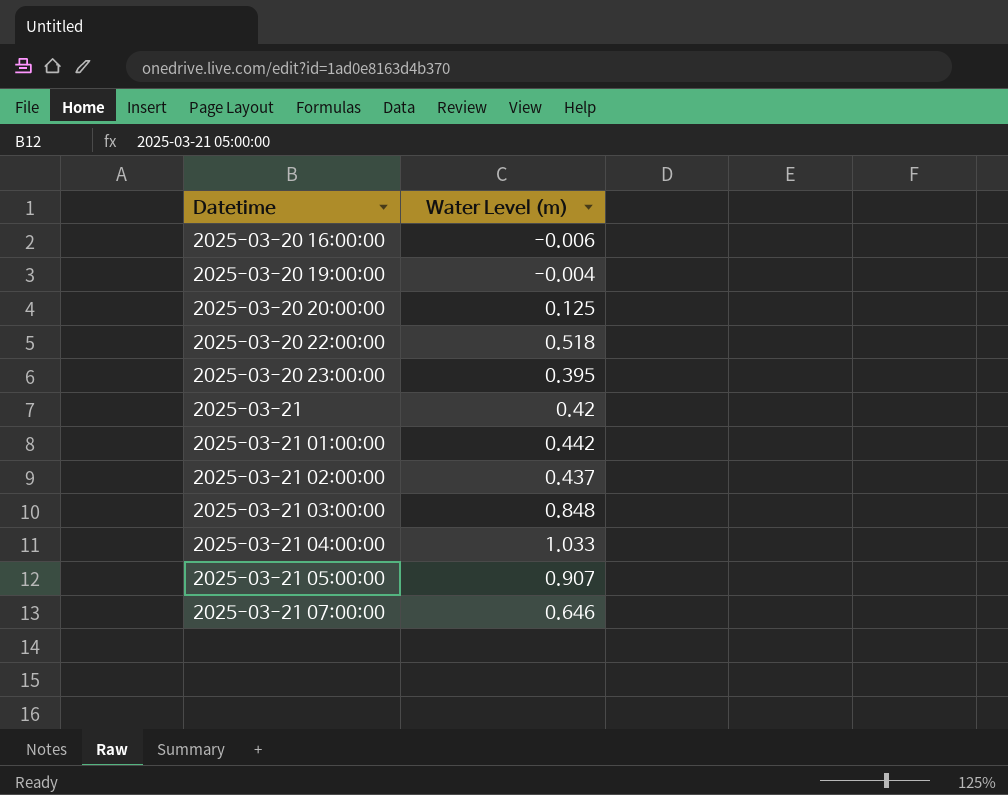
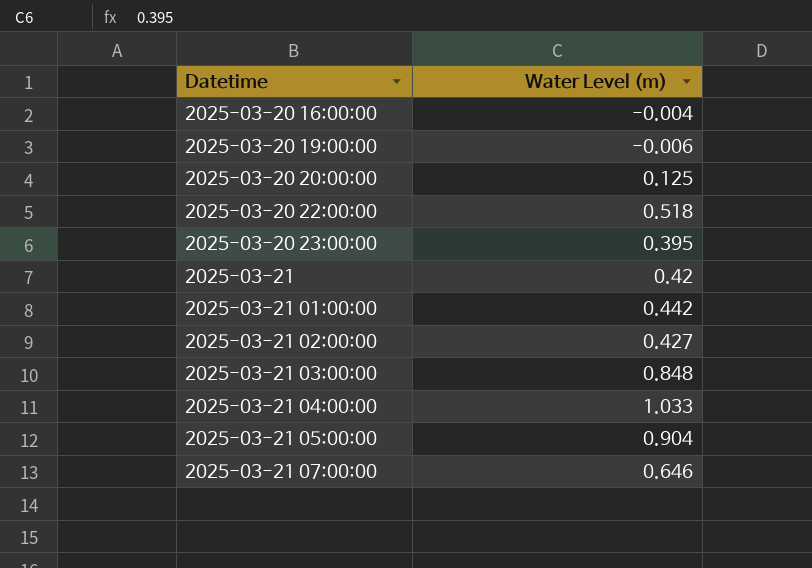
2025-03-20 16:00:00 | Water Level (m): -0.006 -> -0.004
2025-03-20 19:00:00 | Water Level (m): -0.004 -> -0.006
2025-03-21 02:00:00 | Water Level (m): 0.437 -> 0.427
2025-03-21 05:00:00 | Water Level (m): 0.907 -> 0.904

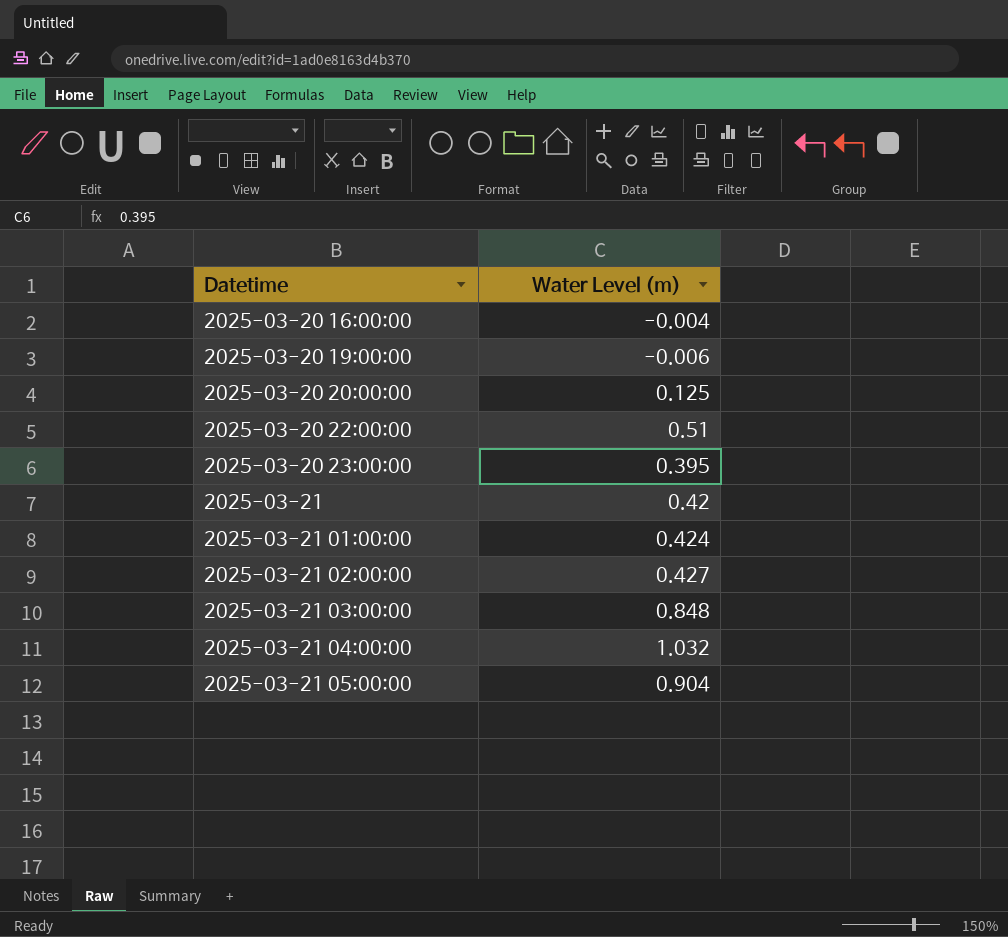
row 2025-03-21 07:00:00: 0.646 -> none
2025-03-20 22:00:00 | Water Level (m): 0.518 -> 0.51
2025-03-21 01:00:00 | Water Level (m): 0.442 -> 0.424
2025-03-21 04:00:00 | Water Level (m): 1.033 -> 1.032

